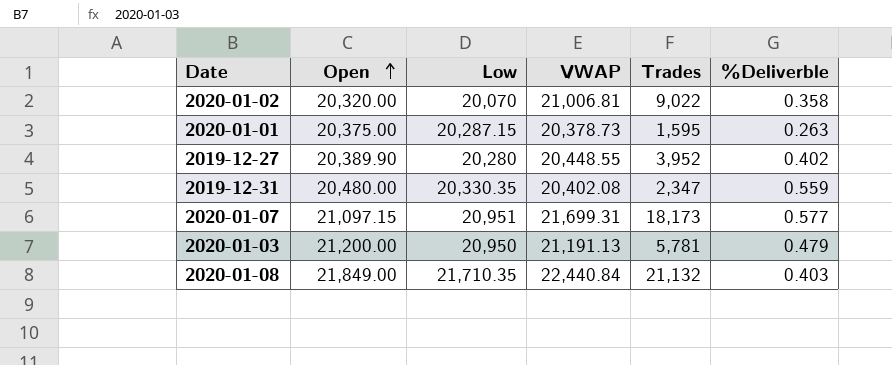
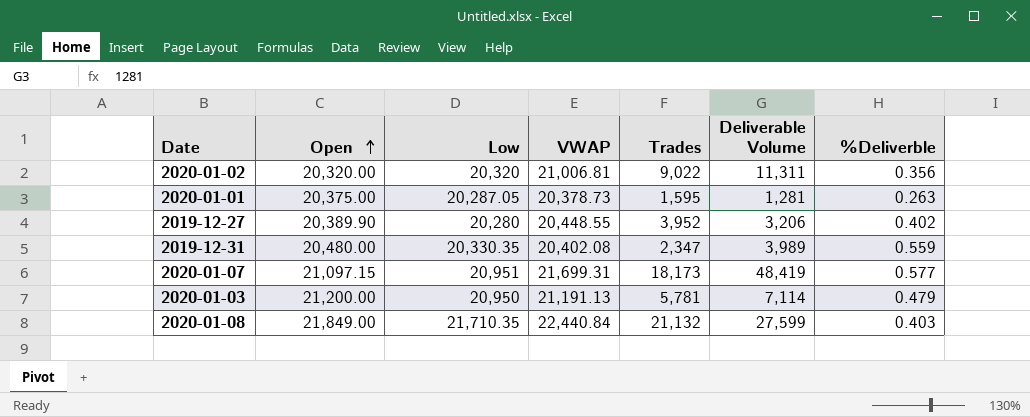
column Deliverable Volume | position: none -> 6
2020-01-02 | Low: 20,070 -> 20,320
2020-01-02 | %Deliverble: 0.358 -> 0.356
2020-01-01 | Low: 20,287.15 -> 20,287.05

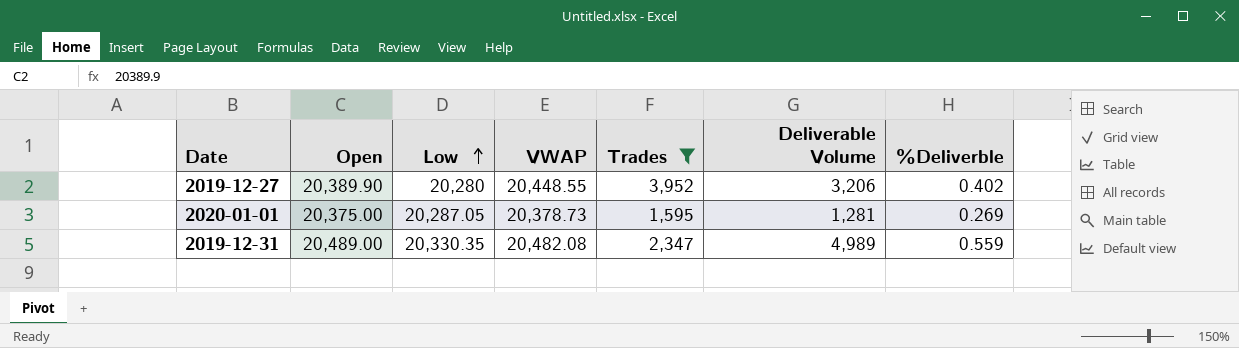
filter: none -> Trades <= 3,952
row order: Open ascending -> Low ascending
2020-01-01 | %Deliverble: 0.263 -> 0.269
2019-12-31 | Open: 20,480.00 -> 20,489.00
2019-12-31 | VWAP: 20,402.08 -> 20,482.08
2019-12-31 | Deliverable Volume: 3,989 -> 4,989

